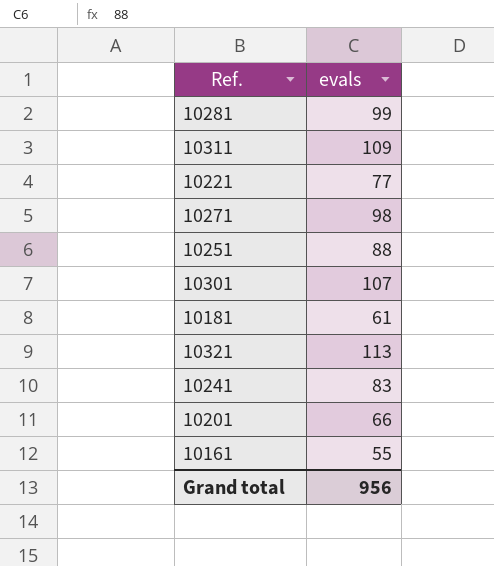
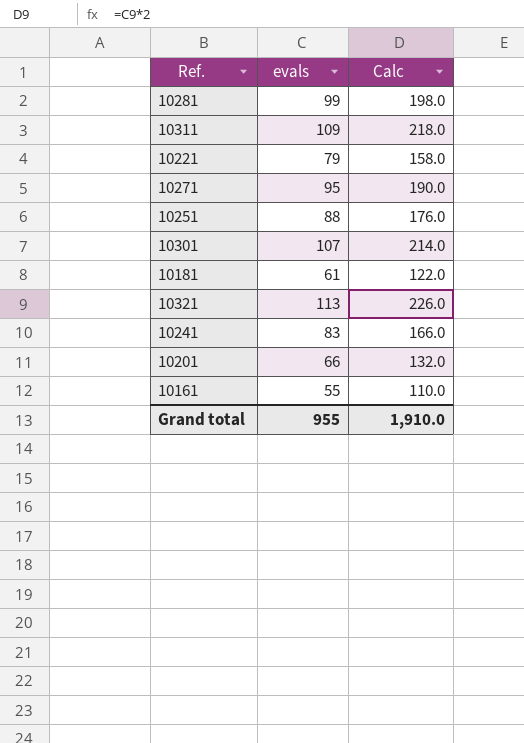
column Calc | formula: none -> [evals] * 2
10221 | evals: 77 -> 79
10271 | evals: 98 -> 95
Grand total | evals: 956 -> 955

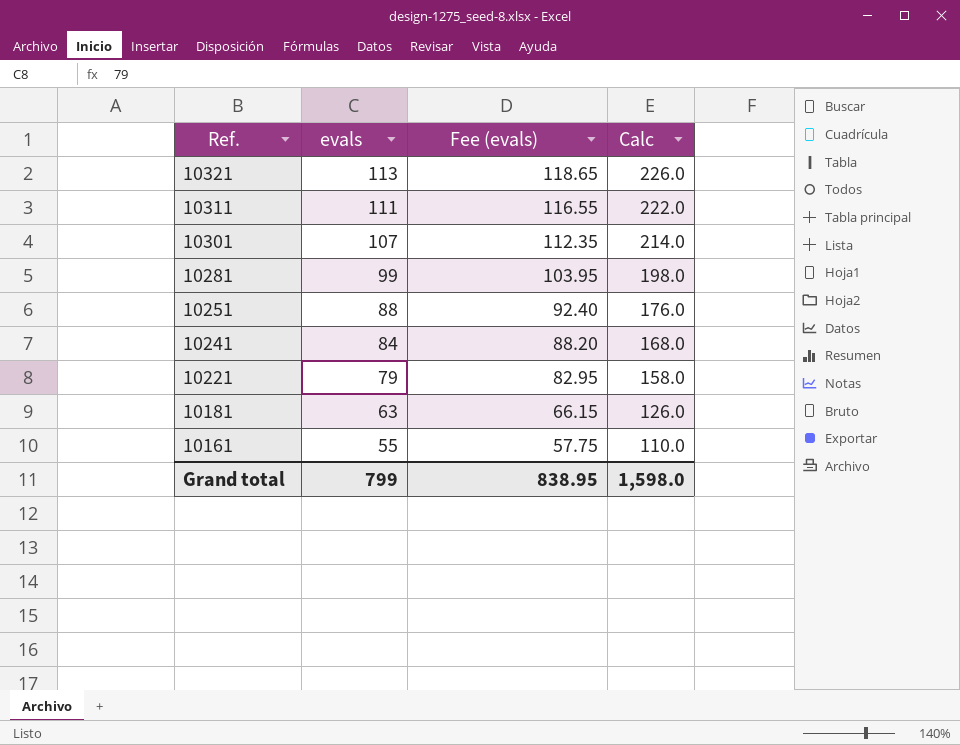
row order: none -> Ref. descending
column Fee (evals) | formula: none -> [evals] * 1.05
row 10271: 95 | 190.0 -> none
row 10201: 66 | 132.0 -> none
10311 | evals: 109 -> 111
10311 | Calc: 218.0 -> 222.0
10241 | evals: 83 -> 84
10241 | Calc: 166.0 -> 168.0
10181 | evals: 61 -> 63
10181 | Calc: 122.0 -> 126.0
Grand total | evals: 955 -> 799
Grand total | Calc: 1,910.0 -> 1,598.0

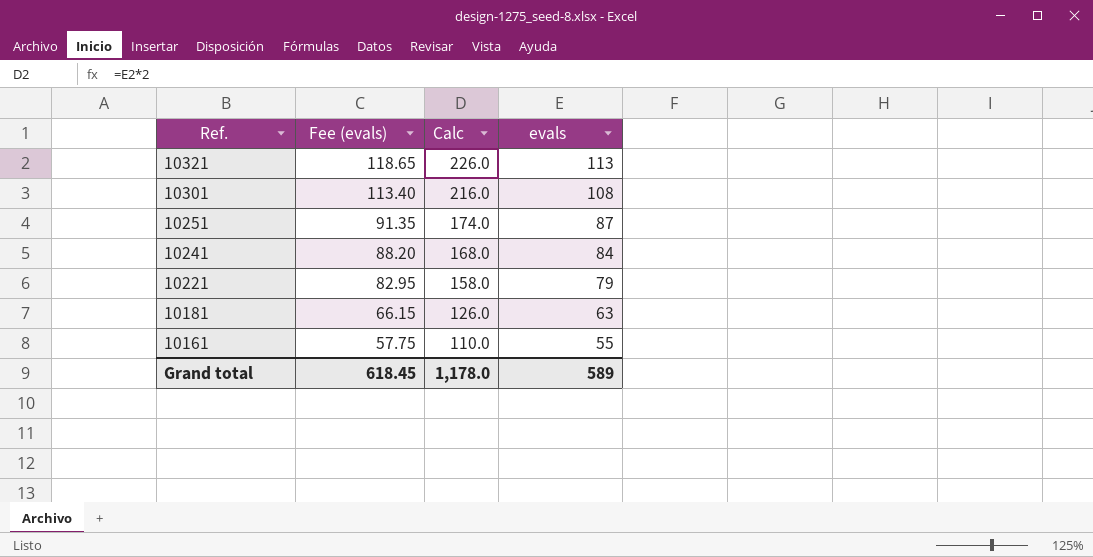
column evals | position: 2 -> 4
row 10311: 111 | 116.55 | 222.0 -> none
row 10281: 99 | 103.95 | 198.0 -> none
10301 | Fee (evals): 112.35 -> 113.40
10301 | Calc: 214.0 -> 216.0
10301 | evals: 107 -> 108
10251 | Fee (evals): 92.40 -> 91.35
10251 | Calc: 176.0 -> 174.0
10251 | evals: 88 -> 87
Grand total | Fee (evals): 838.95 -> 618.45
Grand total | Calc: 1,598.0 -> 1,178.0
Grand total | evals: 799 -> 589

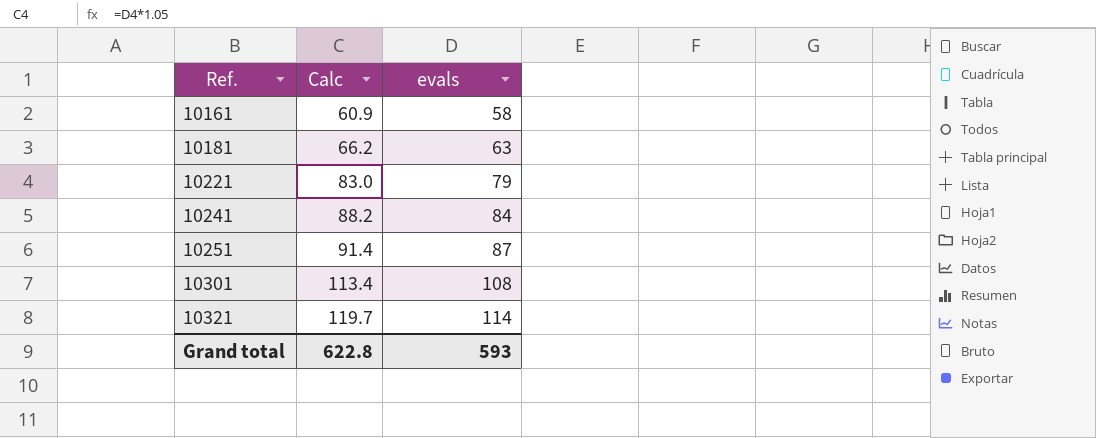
row order: Ref. descending -> Ref. ascending
column Fee (evals) | formula: [evals] * 1.05 -> none
column Calc | formula: [evals] * 2 -> [evals] * 1.05
10161 | evals: 55 -> 58
10321 | evals: 113 -> 114
Grand total | Calc: 1,178.0 -> 622.8
Grand total | evals: 589 -> 593

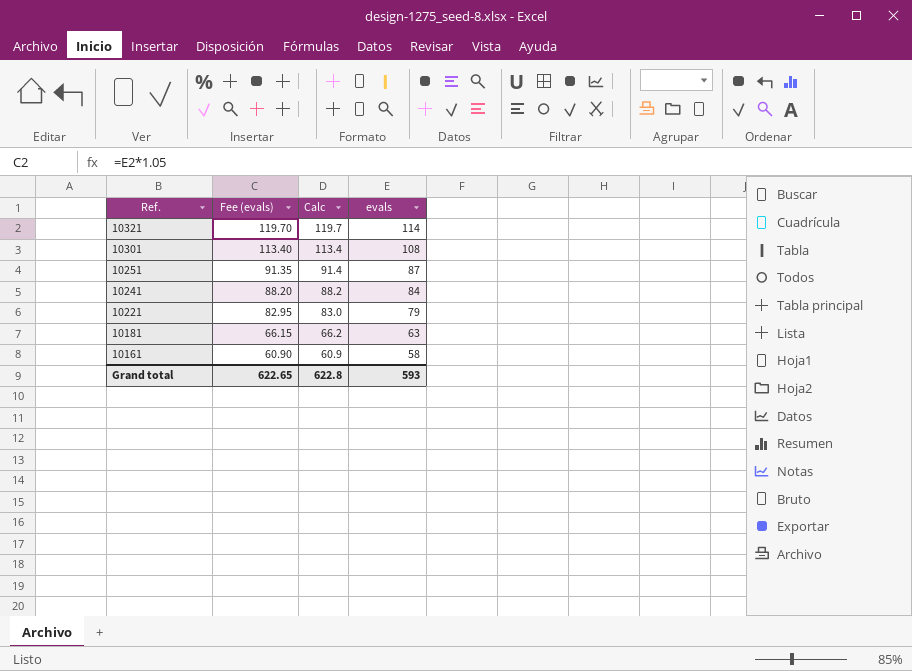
row order: Ref. ascending -> Ref. descending
column Fee (evals) | formula: none -> [evals] * 1.05

